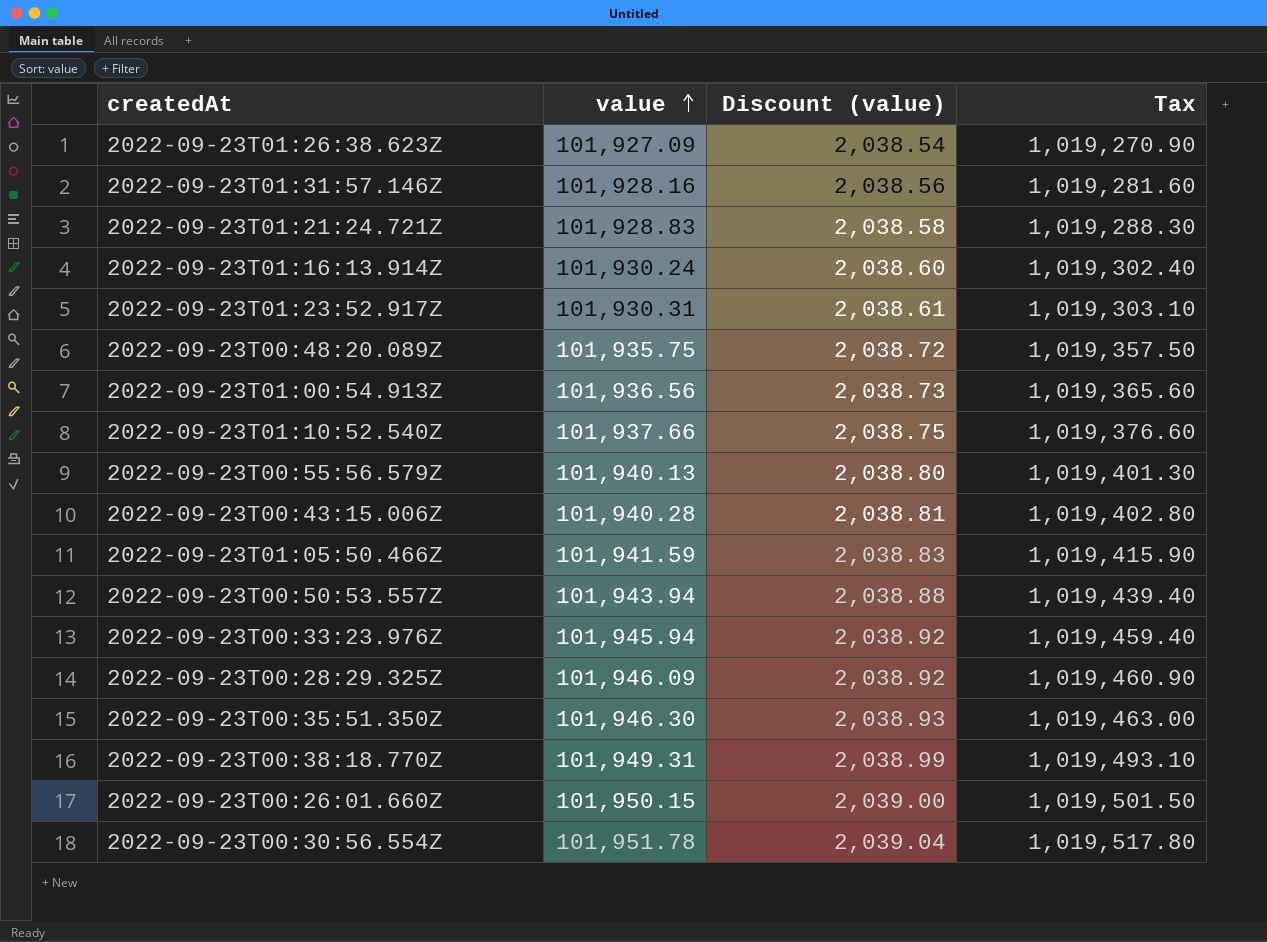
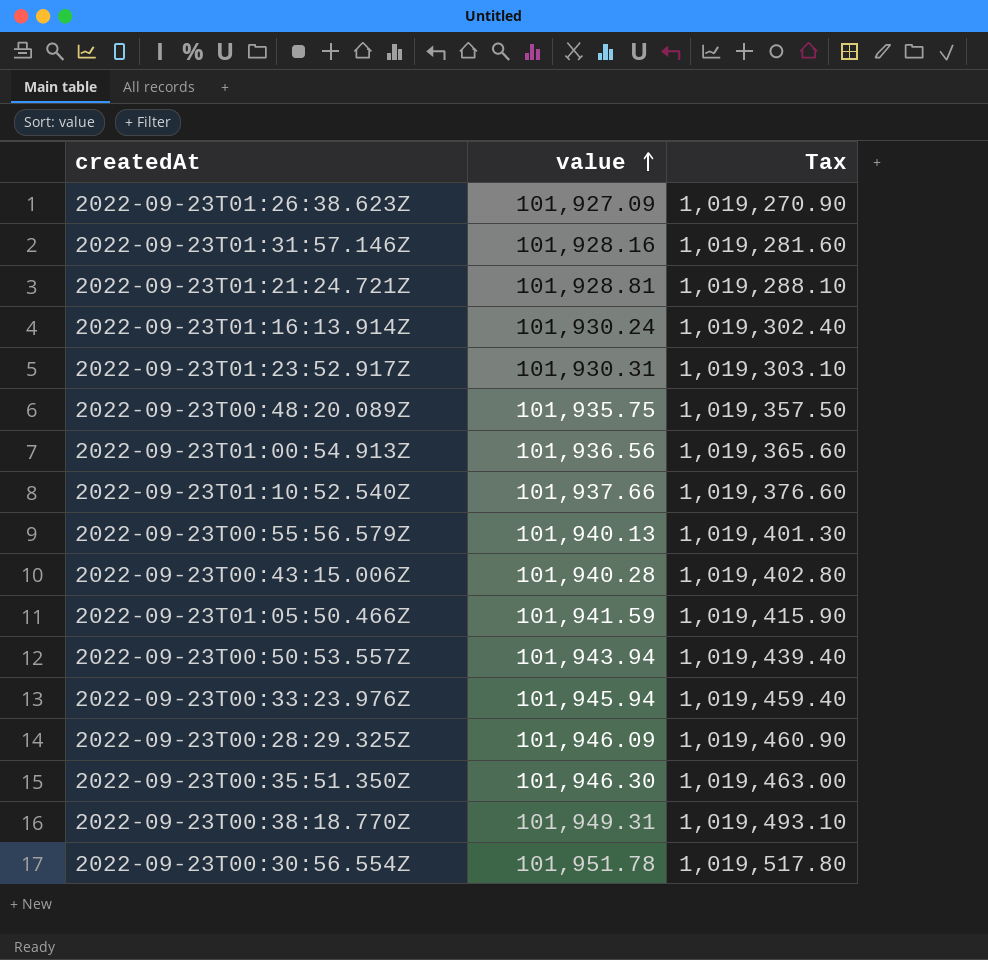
column Discount (value) | formula: [value] * 0.02 -> none
row 2022-09-23T00:26:01.660Z: 101,950.15 | 2,039.00 | 1,019,501.50 -> none
2022-09-23T01:21:24.721Z | value: 101,928.83 -> 101,928.81
2022-09-23T01:21:24.721Z | Tax: 1,019,288.30 -> 1,019,288.10

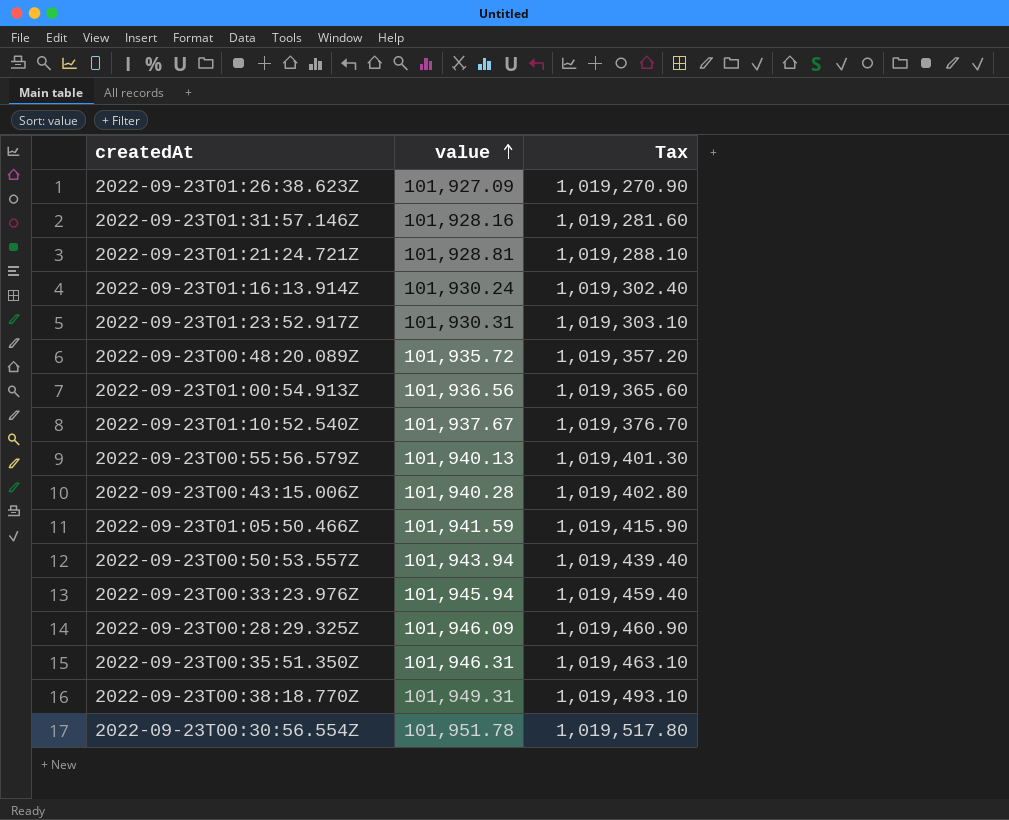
2022-09-23T00:48:20.089Z | value: 101,935.75 -> 101,935.72
2022-09-23T00:48:20.089Z | Tax: 1,019,357.50 -> 1,019,357.20
2022-09-23T01:10:52.540Z | value: 101,937.66 -> 101,937.67
2022-09-23T01:10:52.540Z | Tax: 1,019,376.60 -> 1,019,376.70
2022-09-23T00:35:51.350Z | value: 101,946.30 -> 101,946.31
2022-09-23T00:35:51.350Z | Tax: 1,019,463.00 -> 1,019,463.10

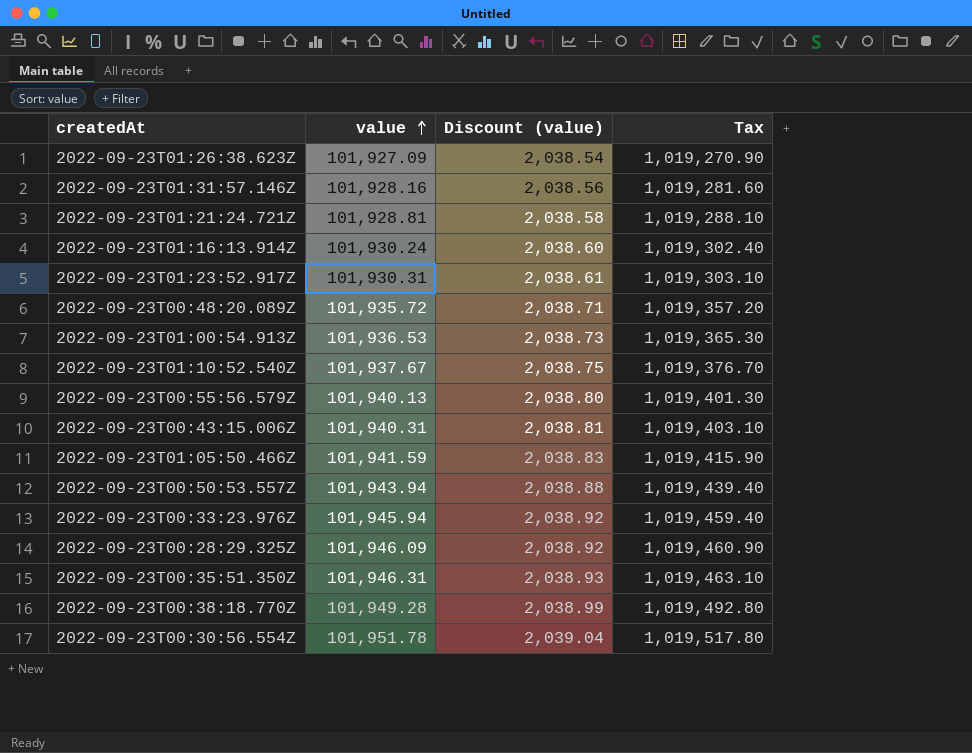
column Discount (value) | formula: none -> [value] * 0.02
2022-09-23T01:00:54.913Z | value: 101,936.56 -> 101,936.53
2022-09-23T01:00:54.913Z | Tax: 1,019,365.60 -> 1,019,365.30
2022-09-23T00:43:15.006Z | value: 101,940.28 -> 101,940.31
2022-09-23T00:43:15.006Z | Tax: 1,019,402.80 -> 1,019,403.10
2022-09-23T00:38:18.770Z | value: 101,949.31 -> 101,949.28
2022-09-23T00:38:18.770Z | Tax: 1,019,493.10 -> 1,019,492.80

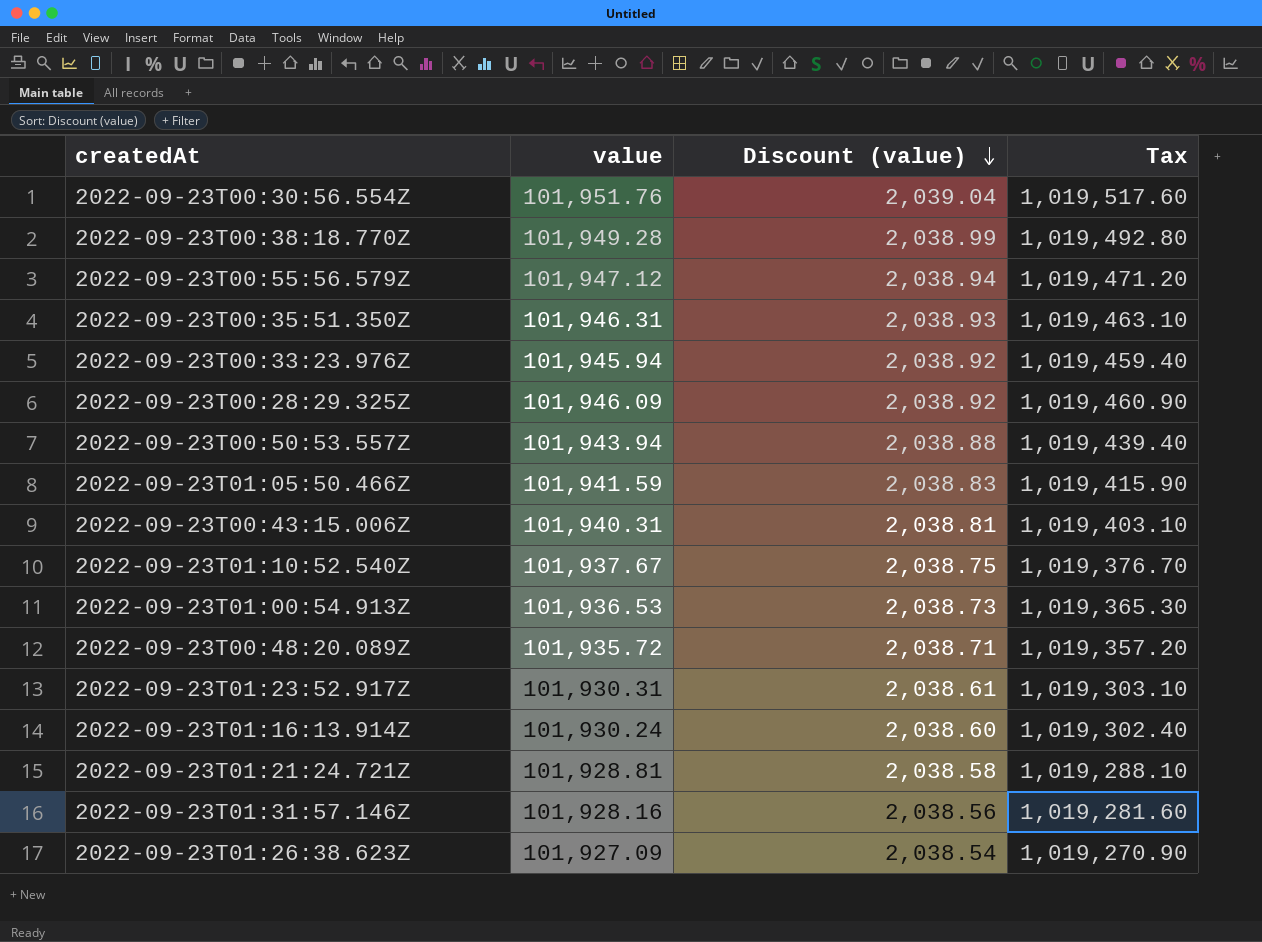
row order: value ascending -> Discount (value) descending
2022-09-23T00:30:56.554Z | value: 101,951.78 -> 101,951.76
2022-09-23T00:30:56.554Z | Tax: 1,019,517.80 -> 1,019,517.60
2022-09-23T00:55:56.579Z | value: 101,940.13 -> 101,947.12
2022-09-23T00:55:56.579Z | Discount (value): 2,038.80 -> 2,038.94
2022-09-23T00:55:56.579Z | Tax: 1,019,401.30 -> 1,019,471.20

